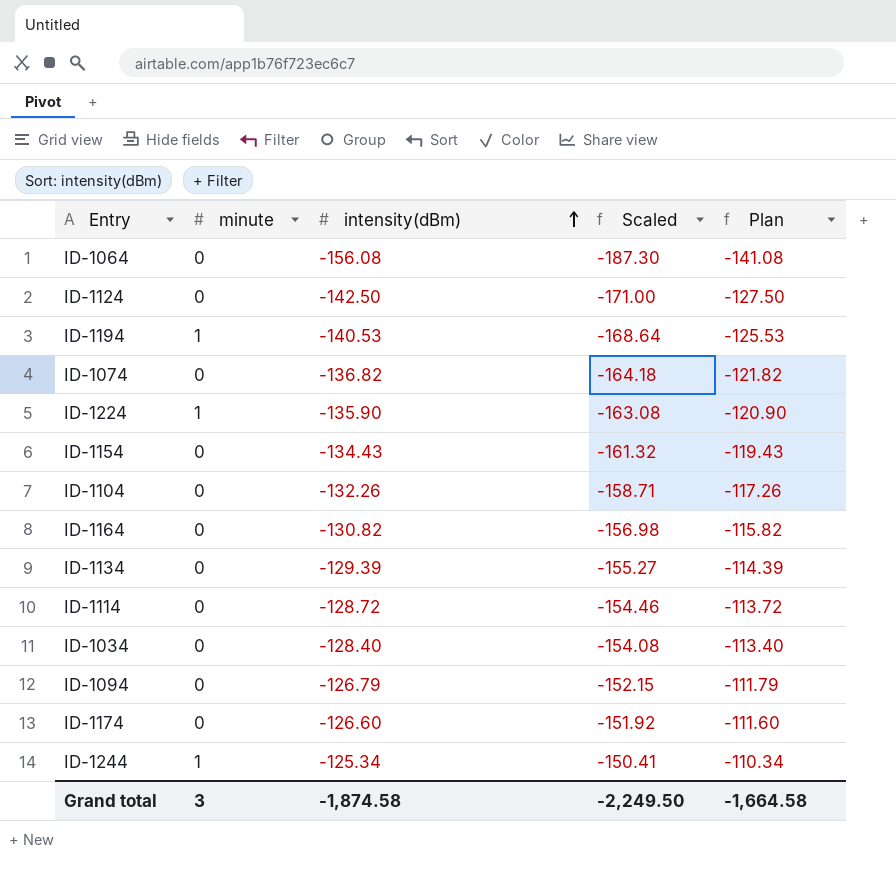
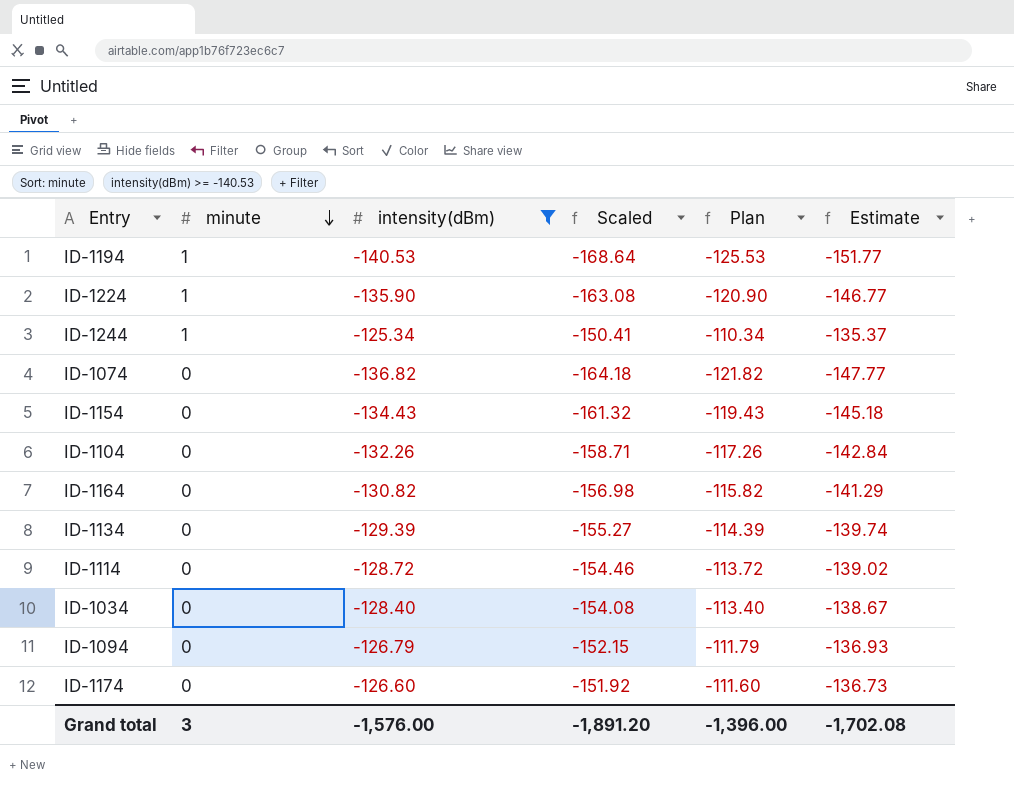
filter: none -> intensity(dBm) >= -140.53
row order: intensity(dBm) ascending -> minute descending
column Estimate | formula: none -> [intensity(dBm)] * 1.08
Grand total | intensity(dBm): -1,874.58 -> -1,576.00
Grand total | Scaled: -2,249.50 -> -1,891.20
Grand total | Plan: -1,664.58 -> -1,396.00

